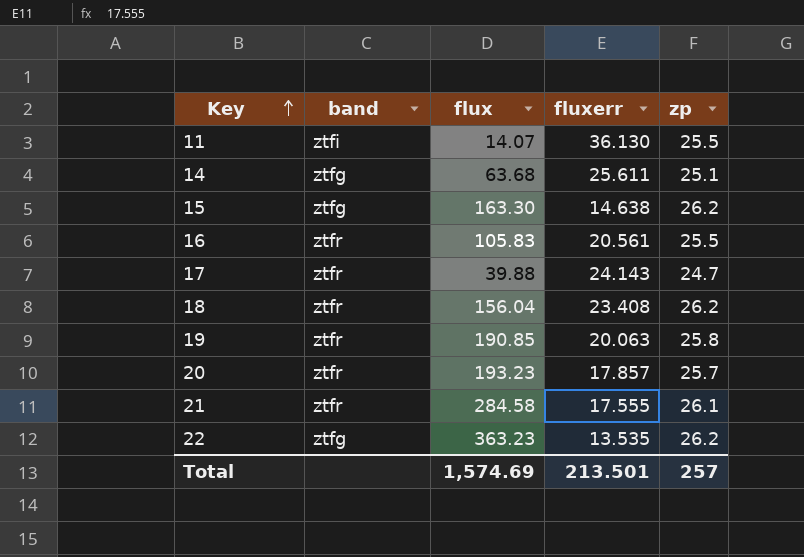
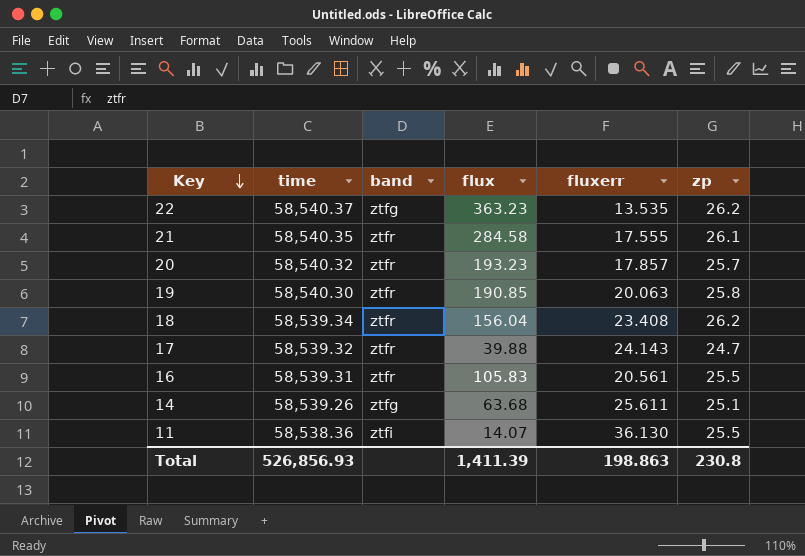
row order: Key ascending -> Key descending
column time | position: none -> 2
row 15: ztfg | 163.30 | 14.638 | 26.2 -> none
Total | flux: 1,574.69 -> 1,411.39
Total | fluxerr: 213.501 -> 198.863
Total | zp: 257 -> 230.8

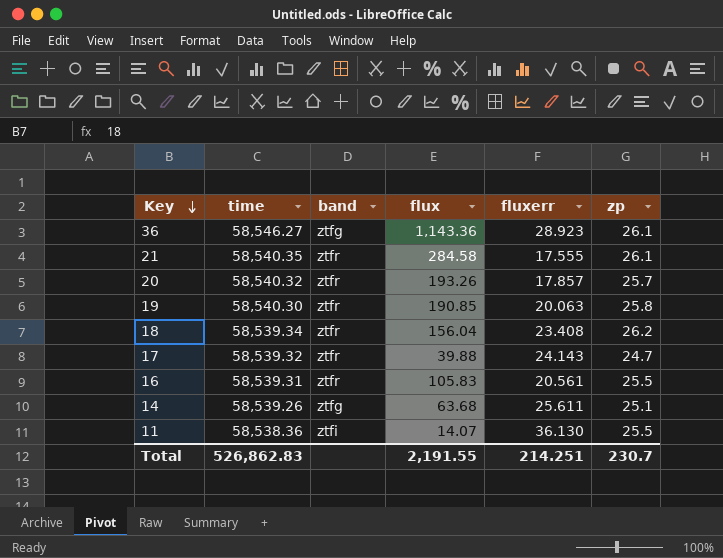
row 22: 58,540.37 | ztfg | 363.23 | 13.535 | 26.2 -> none
row 36: none -> 58,546.27 | ztfg | 1,143.36 | 28.923 | 26.1
20 | flux: 193.23 -> 193.26
Total | time: 526,856.93 -> 526,862.83
Total | flux: 1,411.39 -> 2,191.55
Total | fluxerr: 198.863 -> 214.251
Total | zp: 230.8 -> 230.7

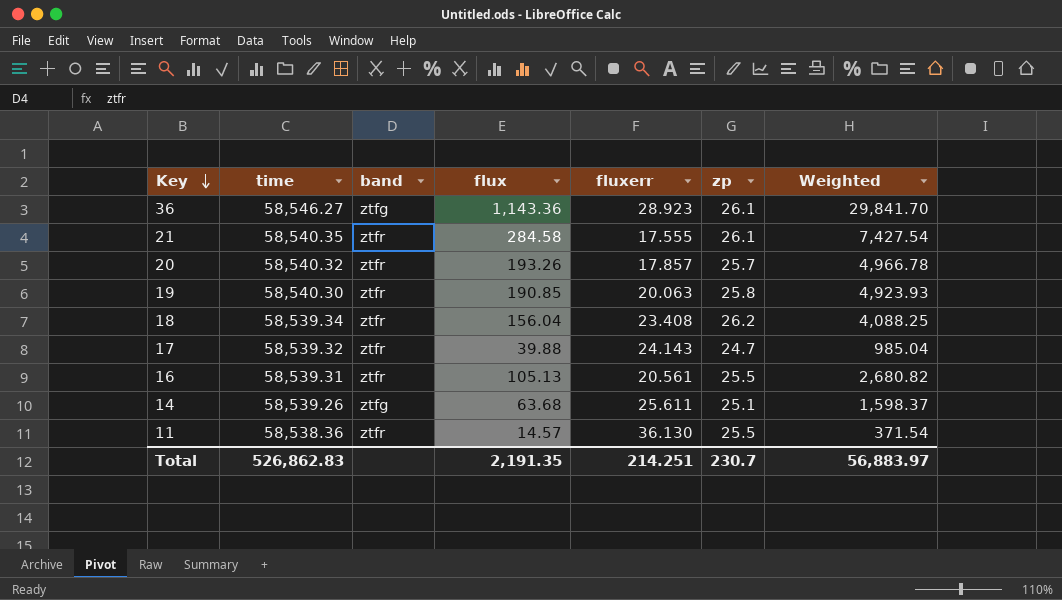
column Weighted | formula: none -> [flux] * [zp]
16 | flux: 105.83 -> 105.13
11 | band: ztfi -> ztfr
11 | flux: 14.07 -> 14.57
Total | flux: 2,191.55 -> 2,191.35

